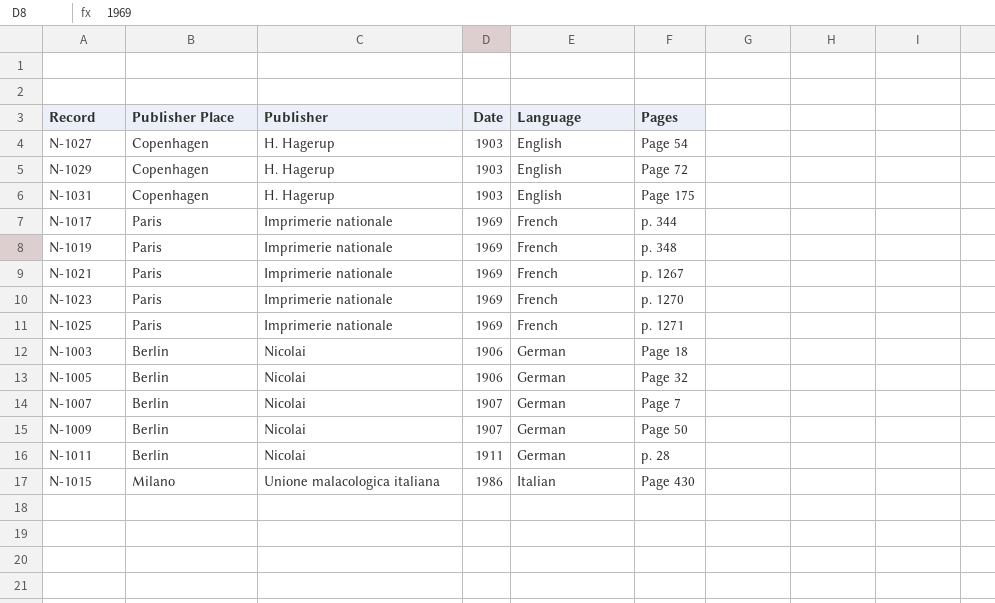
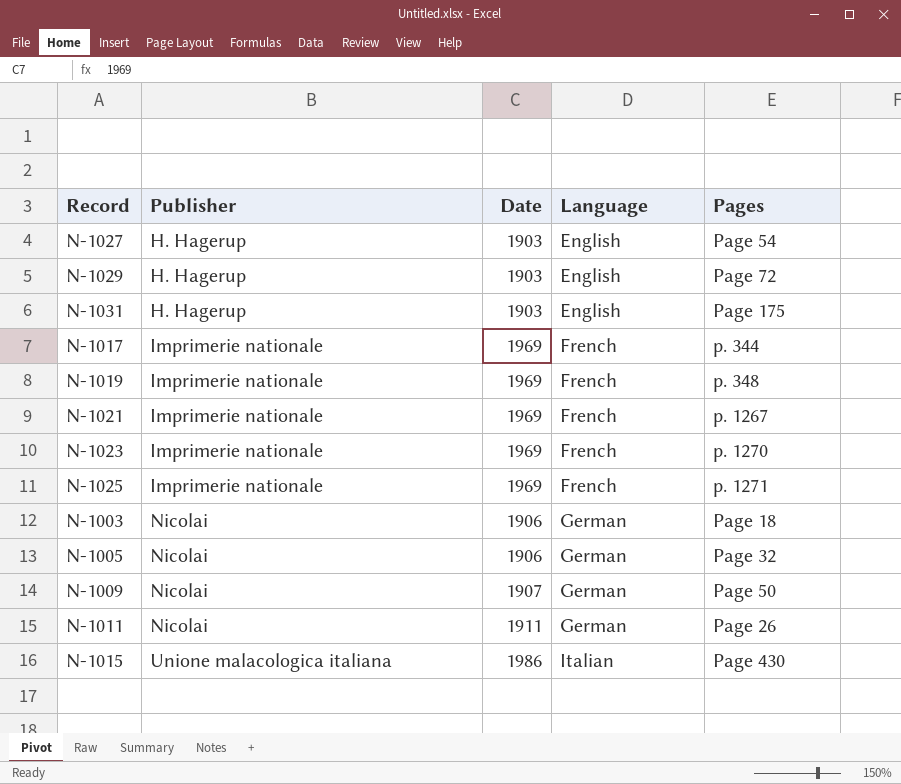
column Publisher Place | position: 2 -> none
row N-1007: Berlin | Nicolai | 1907 | German | Page 7 -> none
N-1011 | Pages: p. 28 -> Page 26

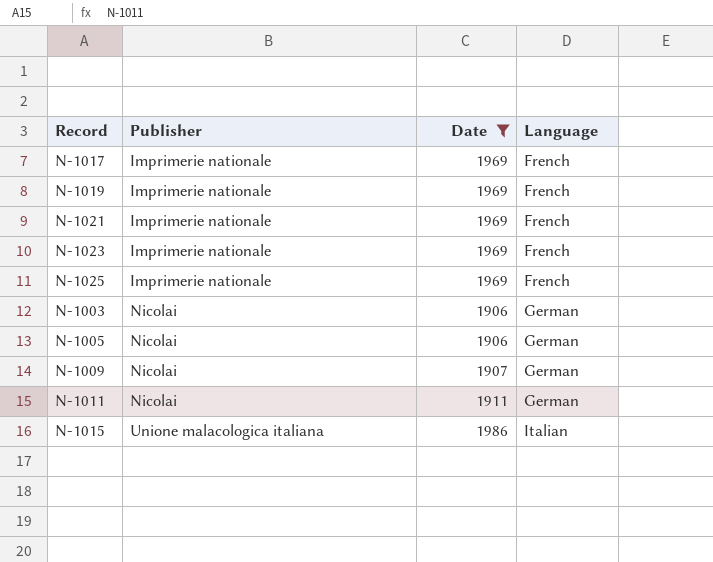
filter: none -> Date != 1903
column Pages | position: 5 -> none

